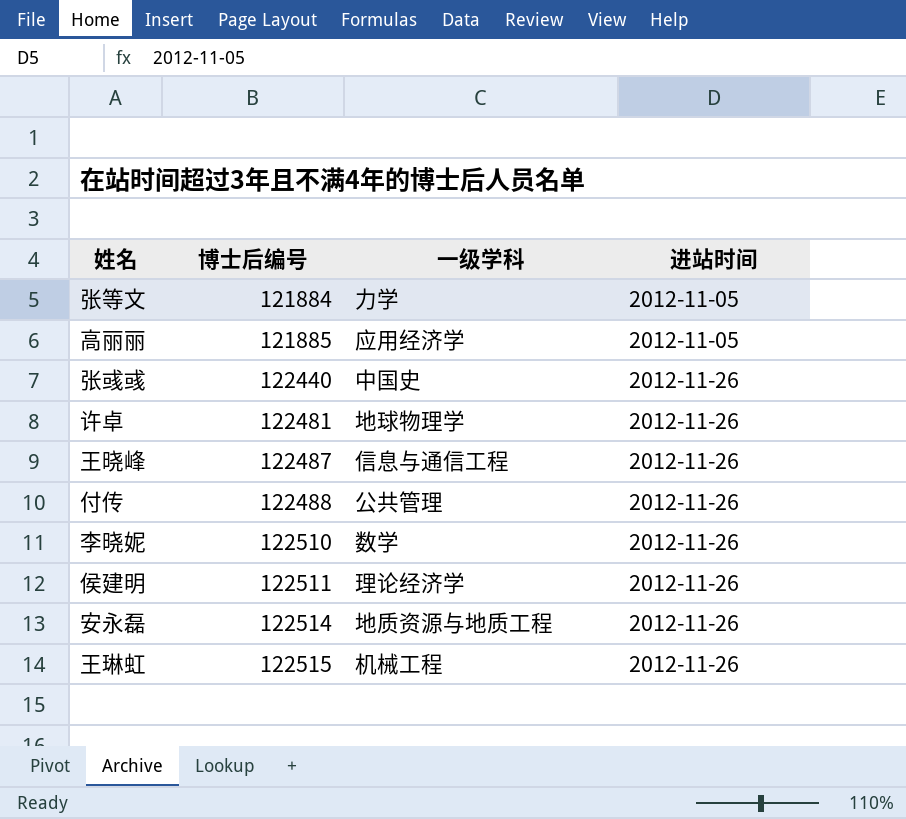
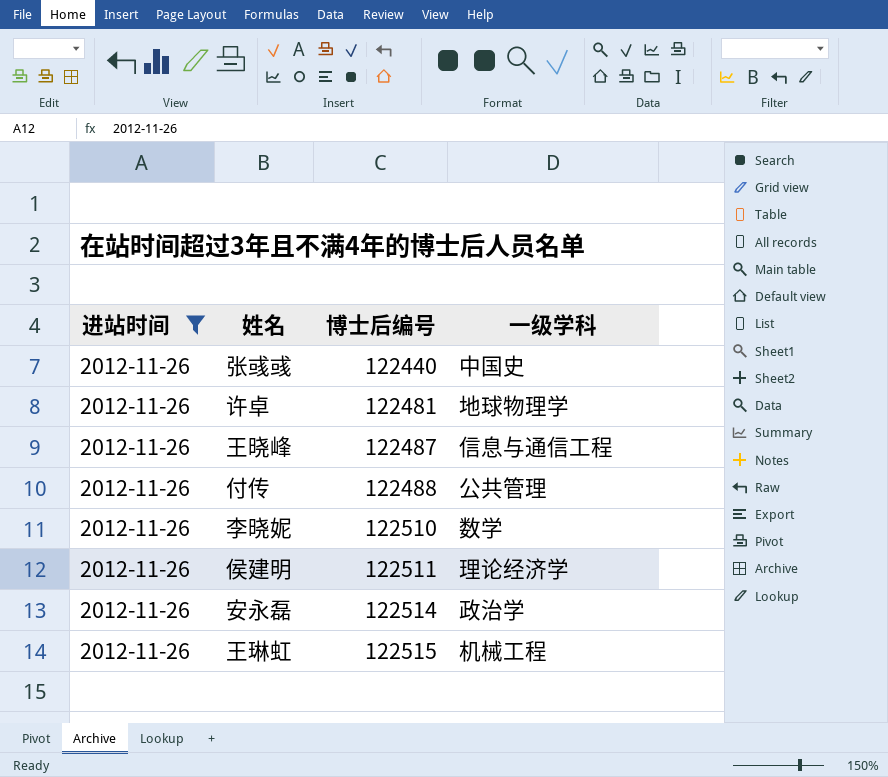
filter: none -> 进站时间 = 2012-11-26
column 进站时间 | position: 4 -> 1
安永磊 | 一级学科: 地质资源与地质工程 -> 政治学

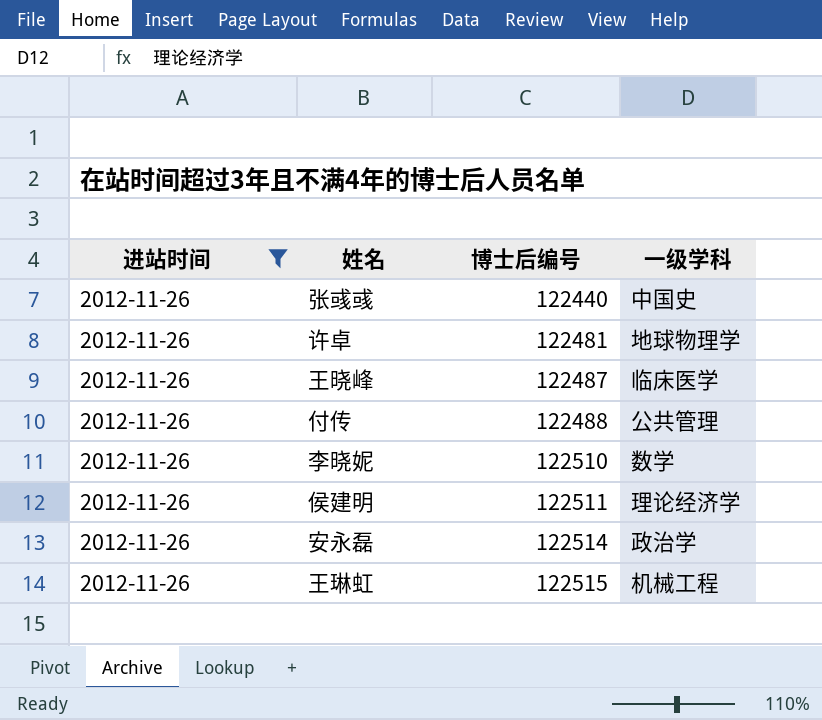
王晓峰 | 一级学科: 信息与通信工程 -> 临床医学

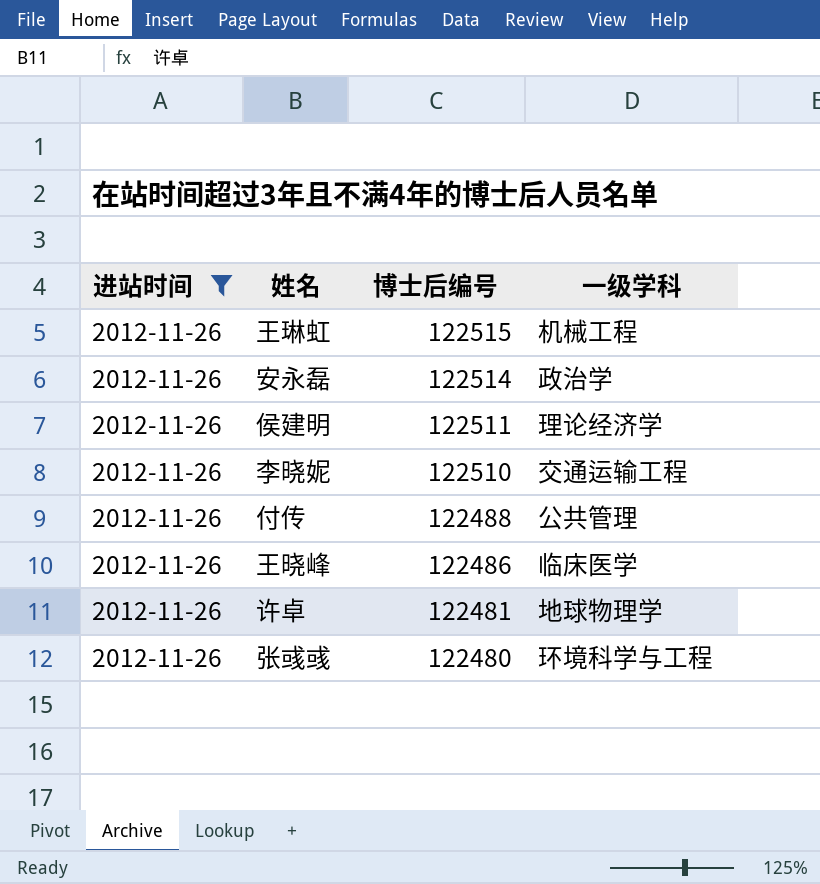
row order: 博士后编号 ascending -> 博士后编号 descending
李晓妮 | 一级学科: 数学 -> 交通运输工程
王晓峰 | 博士后编号: 122487 -> 122486
张彧彧 | 博士后编号: 122440 -> 122480
张彧彧 | 一级学科: 中国史 -> 环境科学与工程

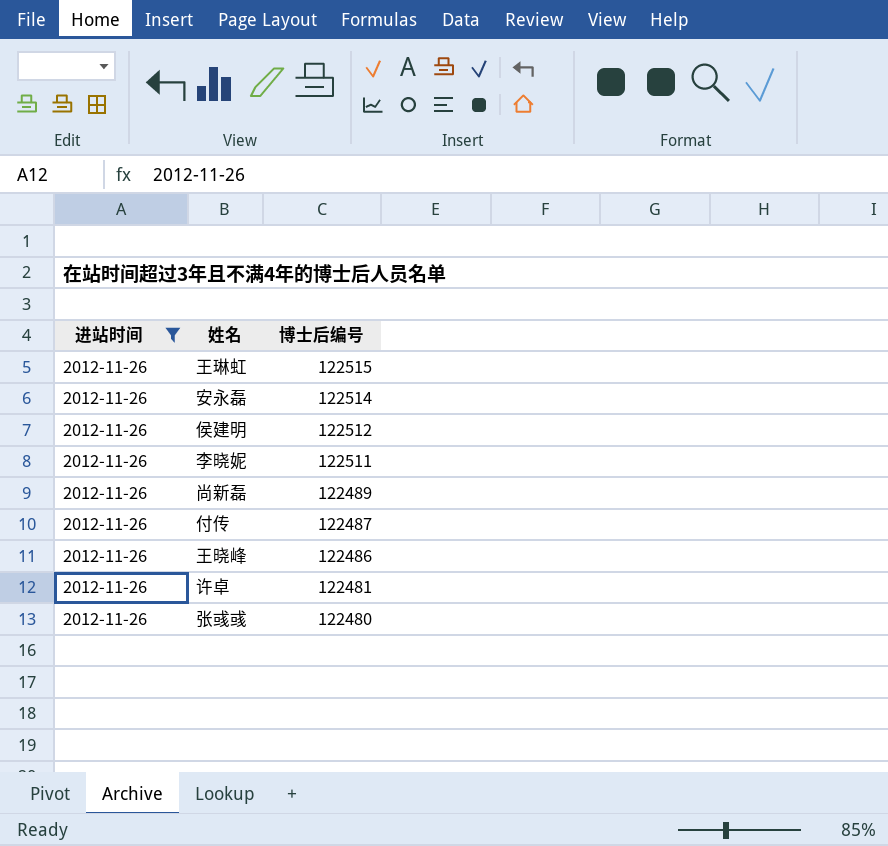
column 一级学科 | position: 4 -> none
侯建明 | 博士后编号: 122511 -> 122512
李晓妮 | 博士后编号: 122510 -> 122511
row 尚新磊: none -> 2012-11-26 | 122489
付传 | 博士后编号: 122488 -> 122487

